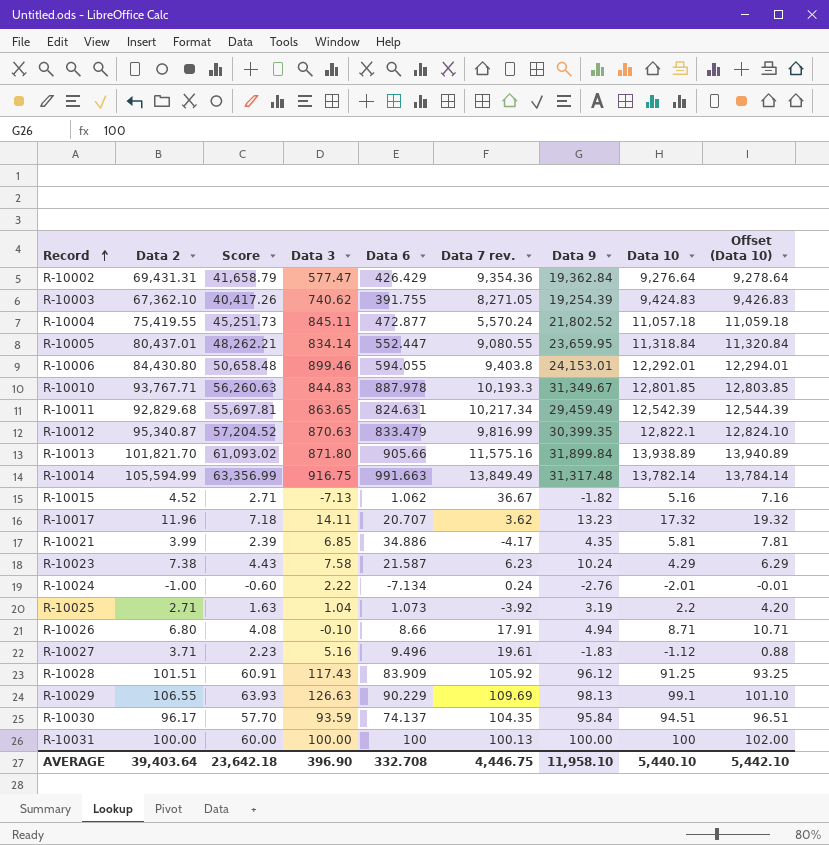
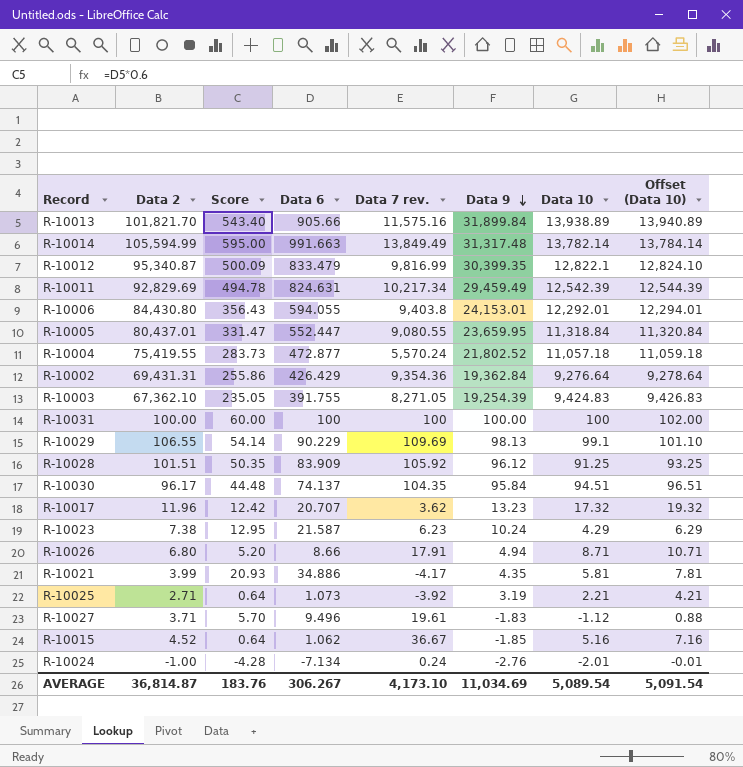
row order: Record ascending -> Data 9 descending
column Data 3 | position: 4 -> none
column Score | formula: [Data 2] * 0.6 -> [Data 6] * 0.6
row R-10010: 93,767.71 | 56,260.63 | 844.83 | 887.978 | 10,193.3 | 31,349.67 | 12,801.85 | 12,803.85 -> none
R-10011 | Data 2: 92,829.68 -> 92,829.69
R-10031 | Data 7 rev.: 100.13 -> 100
R-10025 | Data 10: 2.2 -> 2.21
R-10025 | Offset (Data 10): 4.20 -> 4.21
R-10015 | Data 9: -1.82 -> -1.85
AVERAGE | Data 2: 39,403.64 -> 36,814.87
AVERAGE | Score: 23,642.18 -> 183.76
AVERAGE | Data 6: 332.708 -> 306.267
AVERAGE | Data 7 rev.: 4,446.75 -> 4,173.10
AVERAGE | Data 9: 11,958.10 -> 11,034.69
AVERAGE | Data 10: 5,440.10 -> 5,089.54
AVERAGE | Offset (Data 10): 5,442.10 -> 5,091.54

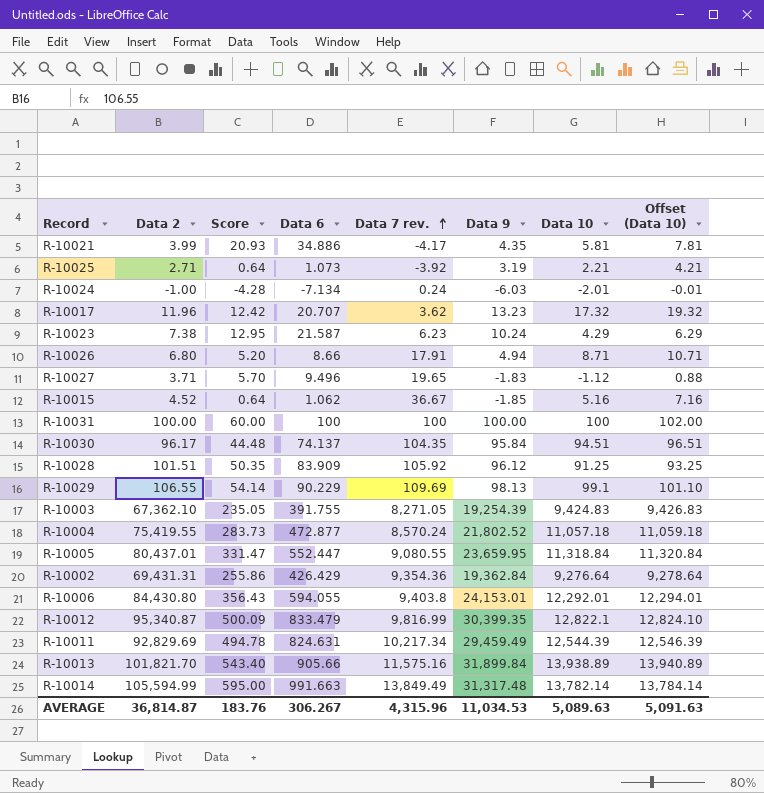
row order: Data 9 descending -> Data 7 rev. ascending
R-10024 | Data 9: -2.76 -> -6.03
R-10027 | Data 7 rev.: 19.61 -> 19.65
R-10004 | Data 7 rev.: 5,570.24 -> 8,570.24
R-10011 | Data 10: 12,542.39 -> 12,544.39
R-10011 | Offset (Data 10): 12,544.39 -> 12,546.39
AVERAGE | Data 7 rev.: 4,173.10 -> 4,315.96
AVERAGE | Data 9: 11,034.69 -> 11,034.53
AVERAGE | Data 10: 5,089.54 -> 5,089.63
AVERAGE | Offset (Data 10): 5,091.54 -> 5,091.63

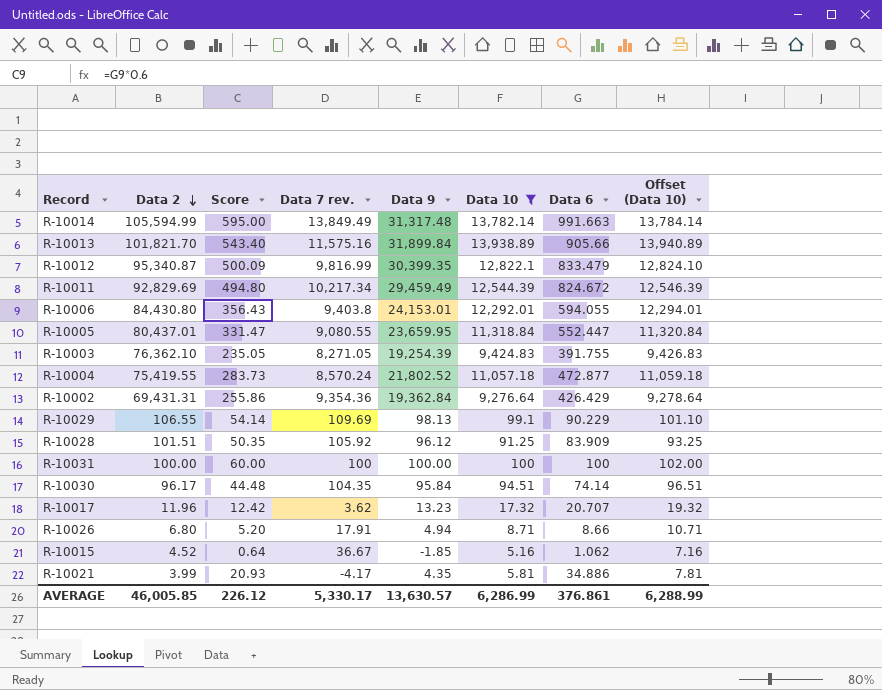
filter: none -> Data 10 >= 5.16
row order: Data 7 rev. ascending -> Data 2 descending
column Data 6 | position: 4 -> 7
R-10011 | Score: 494.78 -> 494.80
R-10011 | Data 6: 824.631 -> 824.672
R-10003 | Data 2: 67,362.10 -> 76,362.10
R-10030 | Data 6: 74.137 -> 74.14
AVERAGE | Data 2: 36,814.87 -> 46,005.85
AVERAGE | Score: 183.76 -> 226.12
AVERAGE | Data 7 rev.: 4,315.96 -> 5,330.17
AVERAGE | Data 9: 11,034.53 -> 13,630.57
AVERAGE | Data 10: 5,089.63 -> 6,286.99
AVERAGE | Data 6: 306.267 -> 376.861
AVERAGE | Offset (Data 10): 5,091.63 -> 6,288.99

